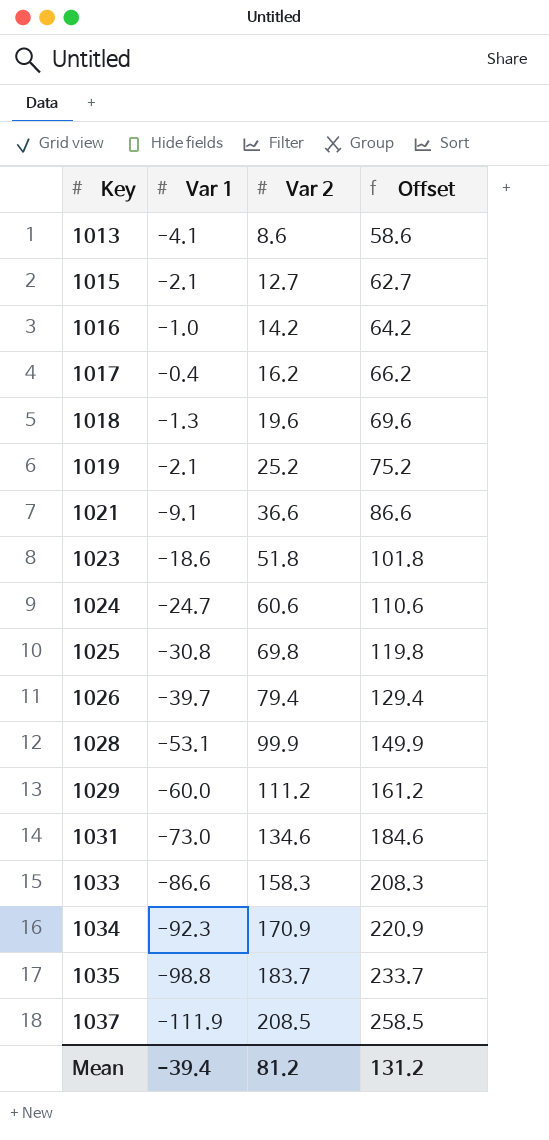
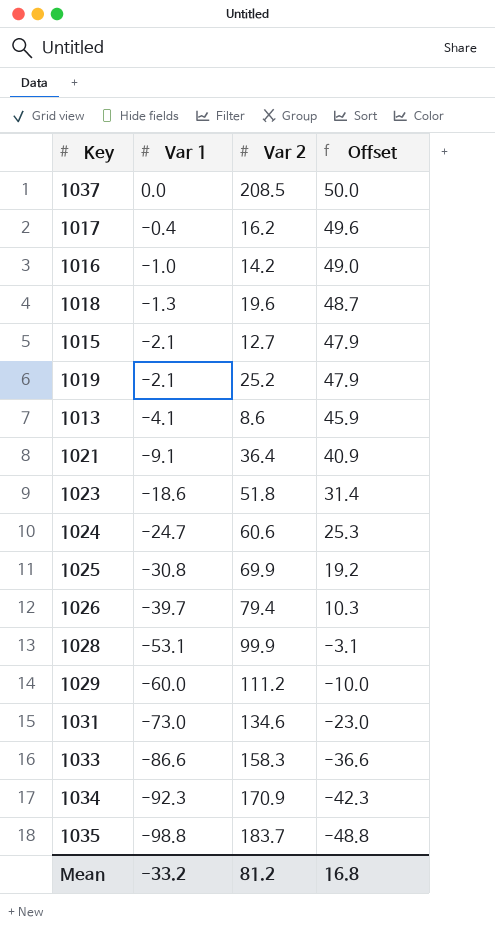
row order: Key ascending -> Var 1 descending
column Offset | formula: [Var 2] + 50 -> [Var 1] + 50
1037 | Var 1: -111.9 -> 0.0
1021 | Var 2: 36.6 -> 36.4
1025 | Var 2: 69.8 -> 69.9
Mean | Var 1: -39.4 -> -33.2
Mean | Offset: 131.2 -> 16.8

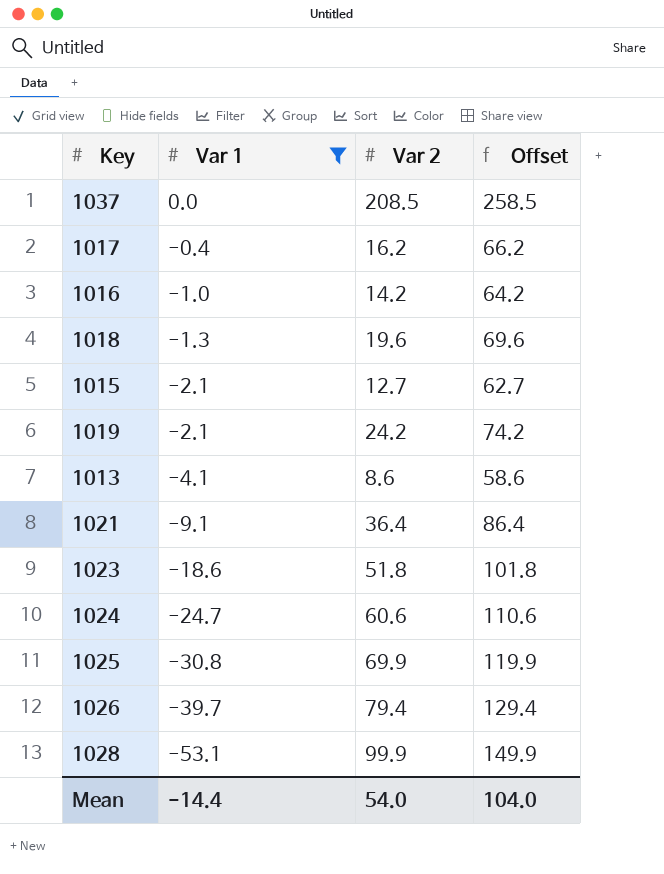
filter: none -> Var 1 >= -53.1
column Offset | formula: [Var 1] + 50 -> [Var 2] + 50
1019 | Var 2: 25.2 -> 24.2
Mean | Var 1: -33.2 -> -14.4
Mean | Var 2: 81.2 -> 54.0
Mean | Offset: 16.8 -> 104.0

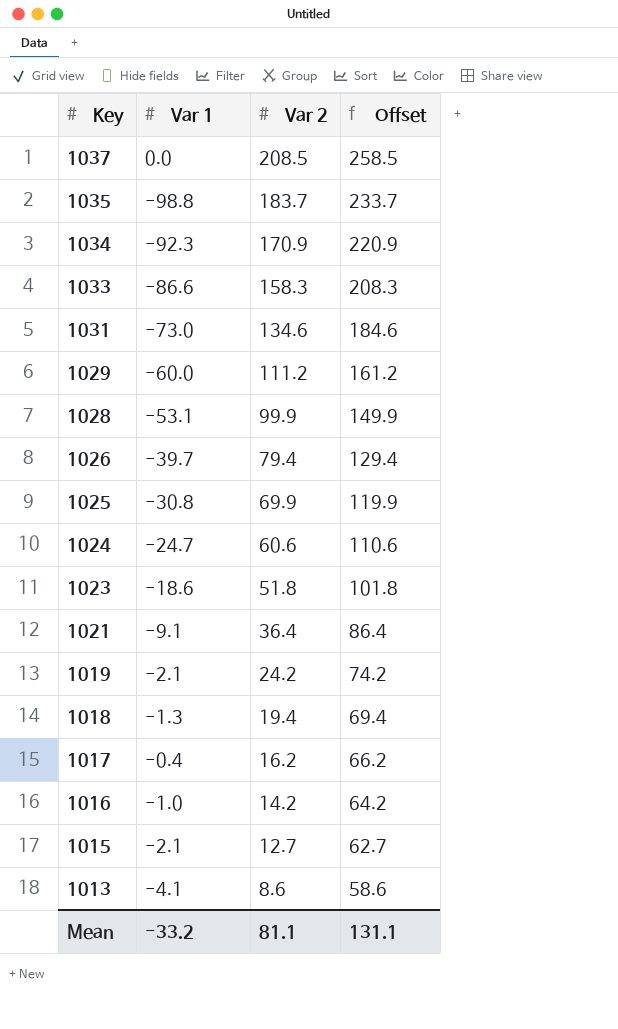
filter: Var 1 >= -53.1 -> none
row order: Var 1 descending -> Key descending
1018 | Var 2: 19.6 -> 19.4
1018 | Offset: 69.6 -> 69.4
Mean | Var 1: -14.4 -> -33.2
Mean | Var 2: 54.0 -> 81.1
Mean | Offset: 104.0 -> 131.1

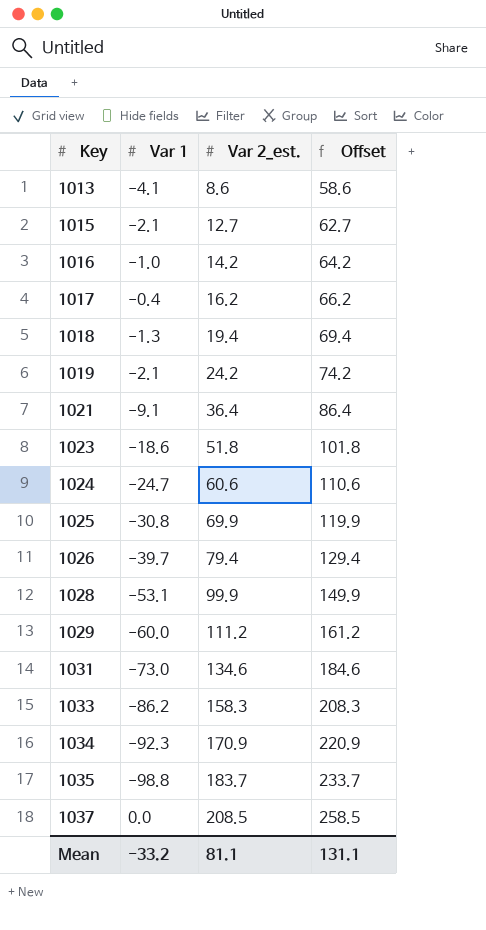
row order: Key descending -> Key ascending
column name: Var 2 -> Var 2_est.
1033 | Var 1: -86.6 -> -86.2

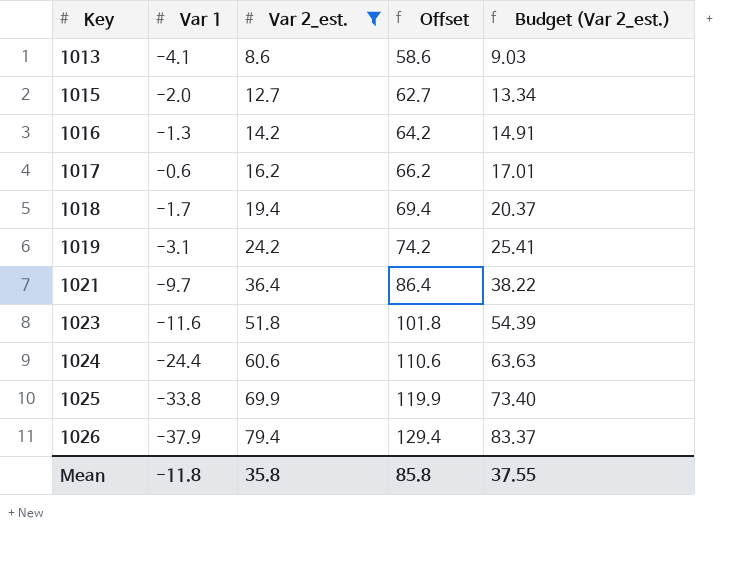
filter: none -> Var 2_est. <= 79.4
column Budget (Var 2_est.) | formula: none -> [Var 2_est.] * 1.05
1015 | Var 1: -2.1 -> -2.0
1016 | Var 1: -1.0 -> -1.3
1017 | Var 1: -0.4 -> -0.6
1018 | Var 1: -1.3 -> -1.7
1019 | Var 1: -2.1 -> -3.1
1021 | Var 1: -9.1 -> -9.7
1023 | Var 1: -18.6 -> -11.6
1024 | Var 1: -24.7 -> -24.4
1025 | Var 1: -30.8 -> -33.8
1026 | Var 1: -39.7 -> -37.9
Mean | Var 1: -33.2 -> -11.8
Mean | Var 2_est.: 81.1 -> 35.8
Mean | Offset: 131.1 -> 85.8

